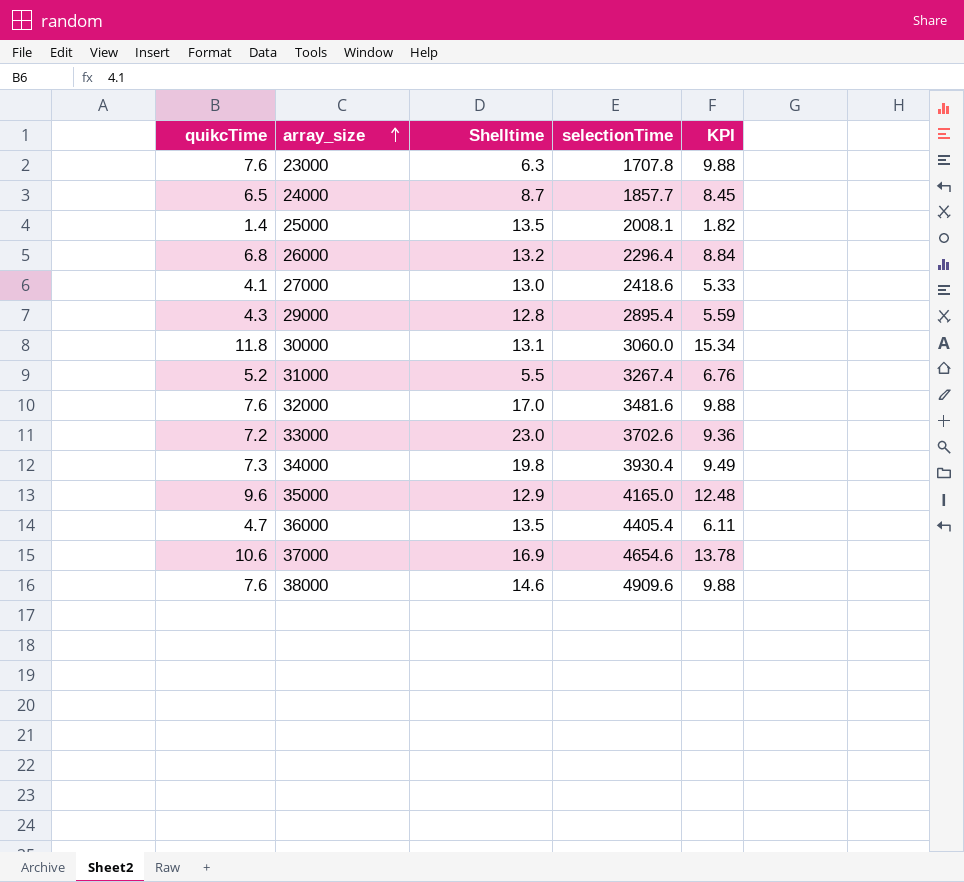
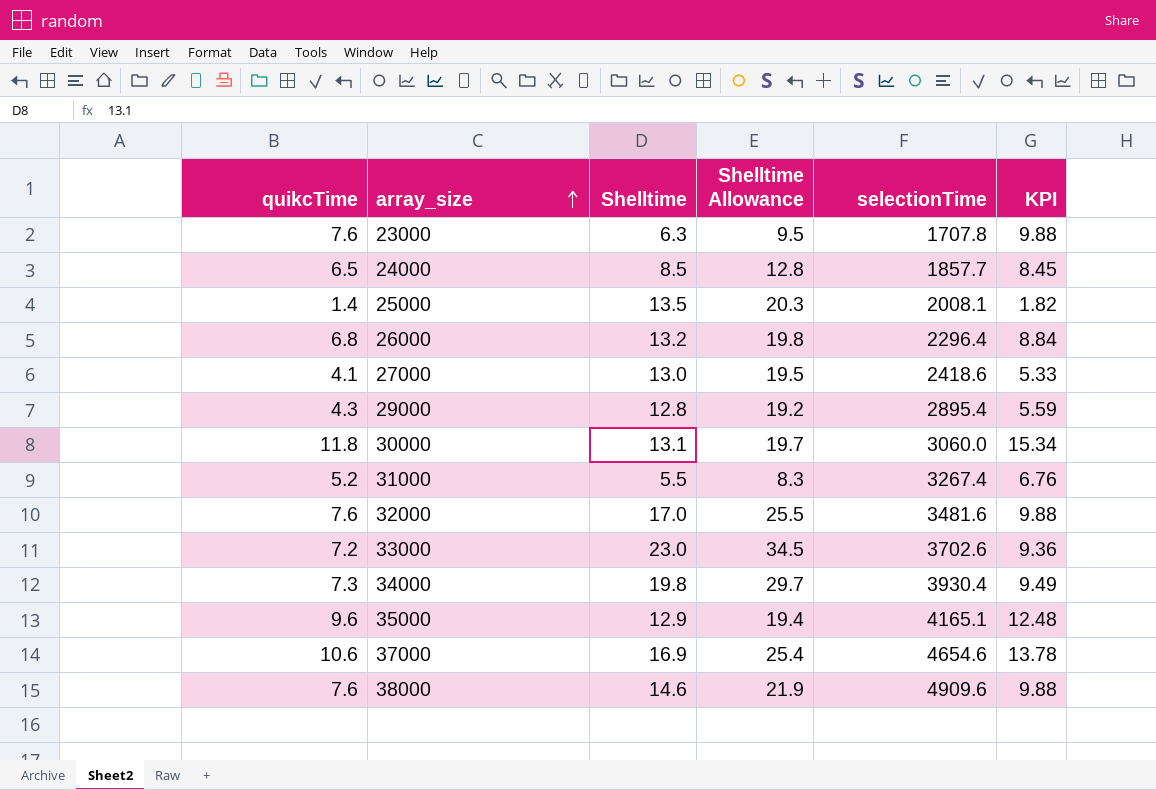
column Shelltime Allowance | formula: none -> [Shelltime] * 1.5
row 36000: 4.7 | 13.5 | 4405.4 | 6.11 -> none
24000 | Shelltime: 8.7 -> 8.5
35000 | selectionTime: 4165.0 -> 4165.1

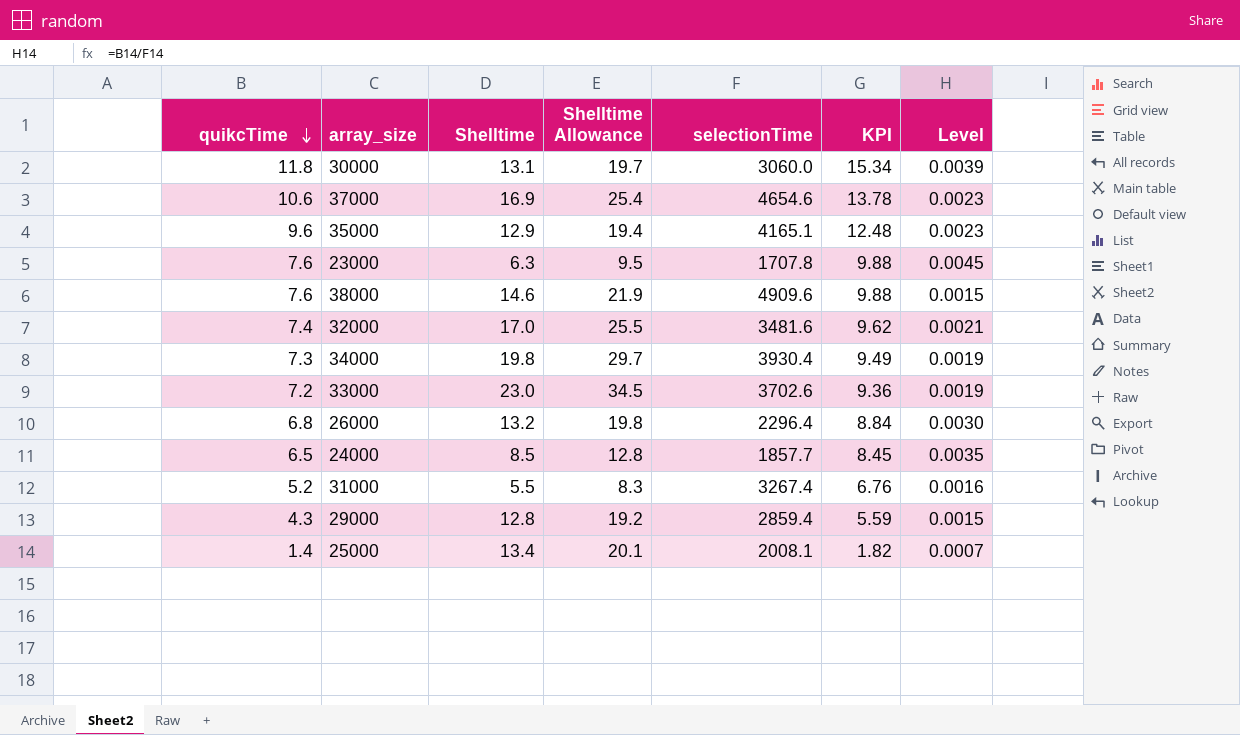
row order: array_size ascending -> quikcTime descending
column Level | formula: none -> [quikcTime] / [selectionTime]
row 27000: 4.1 | 13.0 | 19.5 | 2418.6 | 5.33 -> none
32000 | quikcTime: 7.6 -> 7.4
32000 | KPI: 9.88 -> 9.62
29000 | selectionTime: 2895.4 -> 2859.4
25000 | Shelltime: 13.5 -> 13.4
25000 | Shelltime Allowance: 20.3 -> 20.1

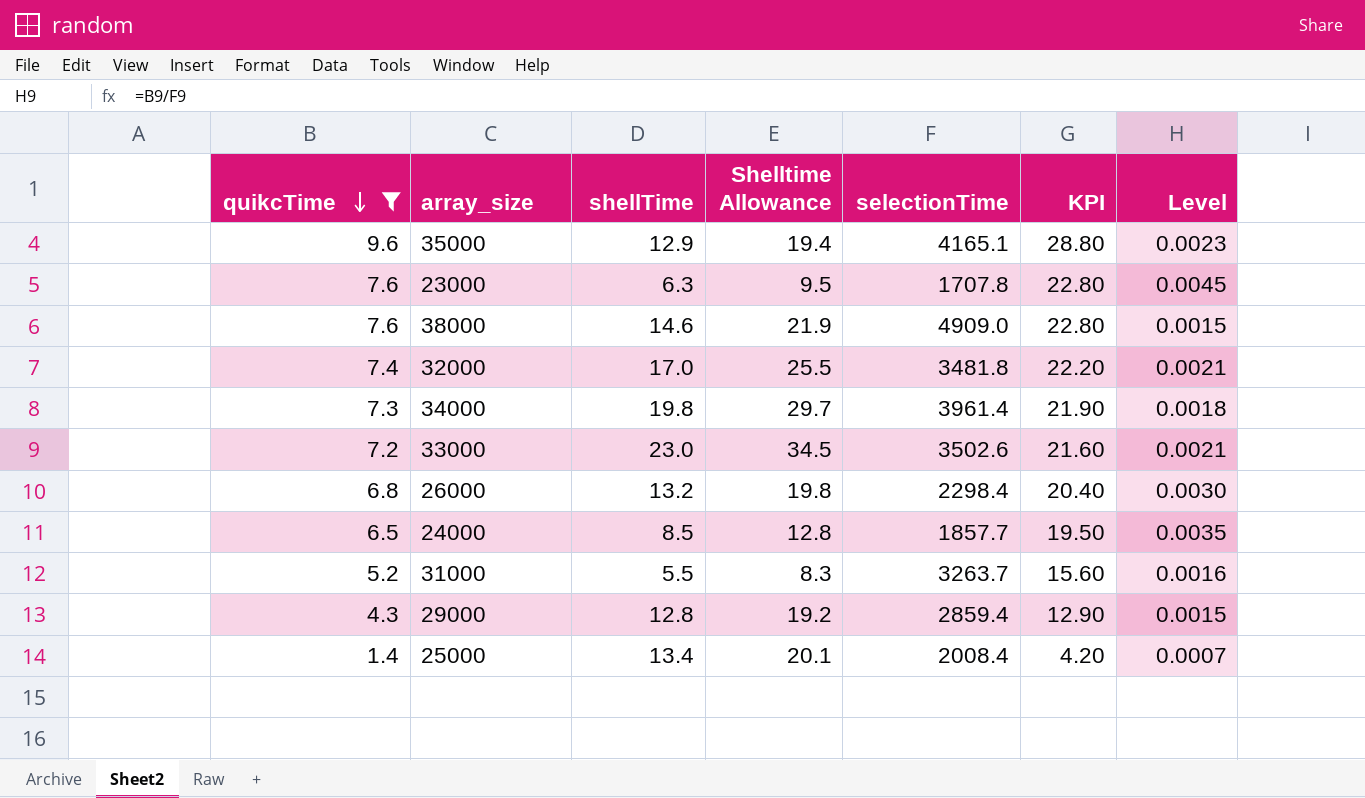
filter: none -> quikcTime <= 9.6
column name: Shelltime -> shellTime
column KPI | formula: [quikcTime] * 1.3 -> [quikcTime] * 3
38000 | selectionTime: 4909.6 -> 4909.0
32000 | selectionTime: 3481.6 -> 3481.8
34000 | selectionTime: 3930.4 -> 3961.4
34000 | Level: 0.0019 -> 0.0018
33000 | selectionTime: 3702.6 -> 3502.6
33000 | Level: 0.0019 -> 0.0021
26000 | selectionTime: 2296.4 -> 2298.4
31000 | selectionTime: 3267.4 -> 3263.7
25000 | selectionTime: 2008.1 -> 2008.4

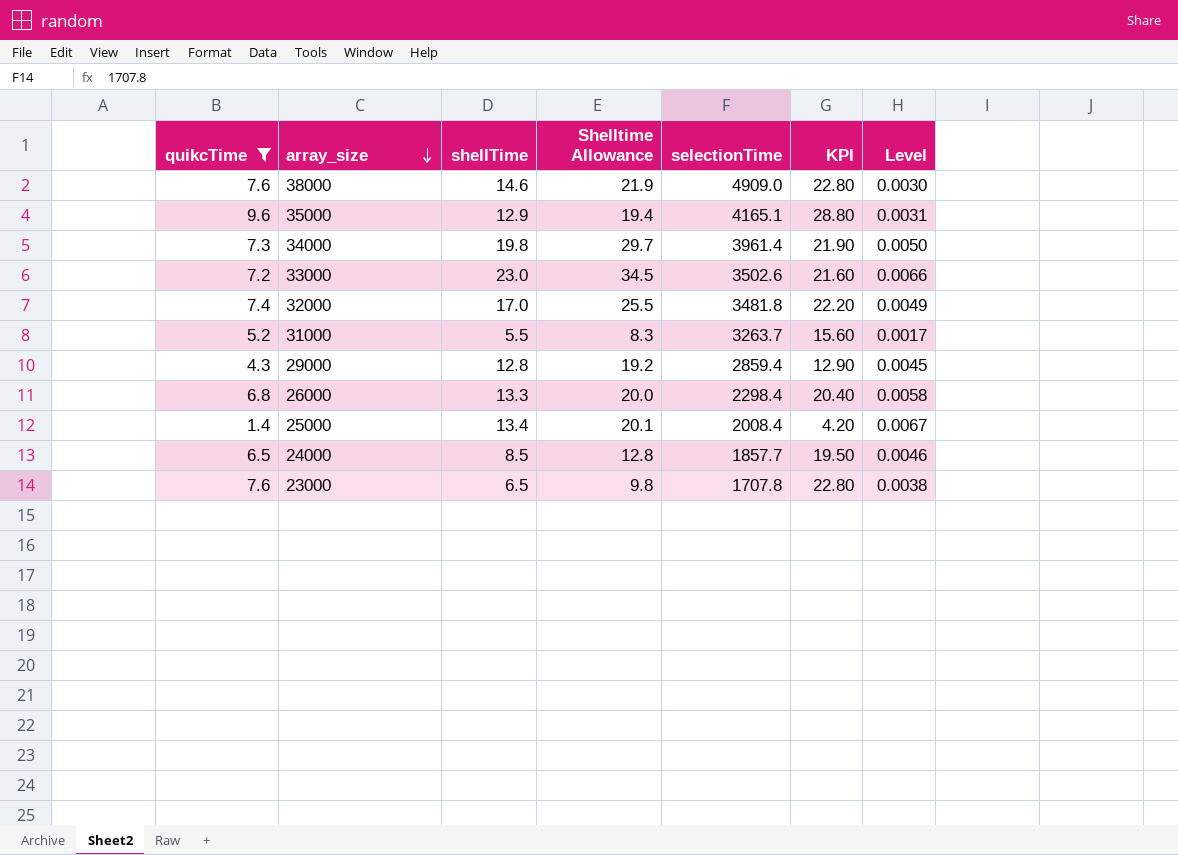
row order: quikcTime descending -> array_size descending
column Level | formula: [quikcTime] / [selectionTime] -> [shellTime] / [selectionTime]
26000 | shellTime: 13.2 -> 13.3
26000 | Shelltime Allowance: 19.8 -> 20.0
23000 | shellTime: 6.3 -> 6.5
23000 | Shelltime Allowance: 9.5 -> 9.8

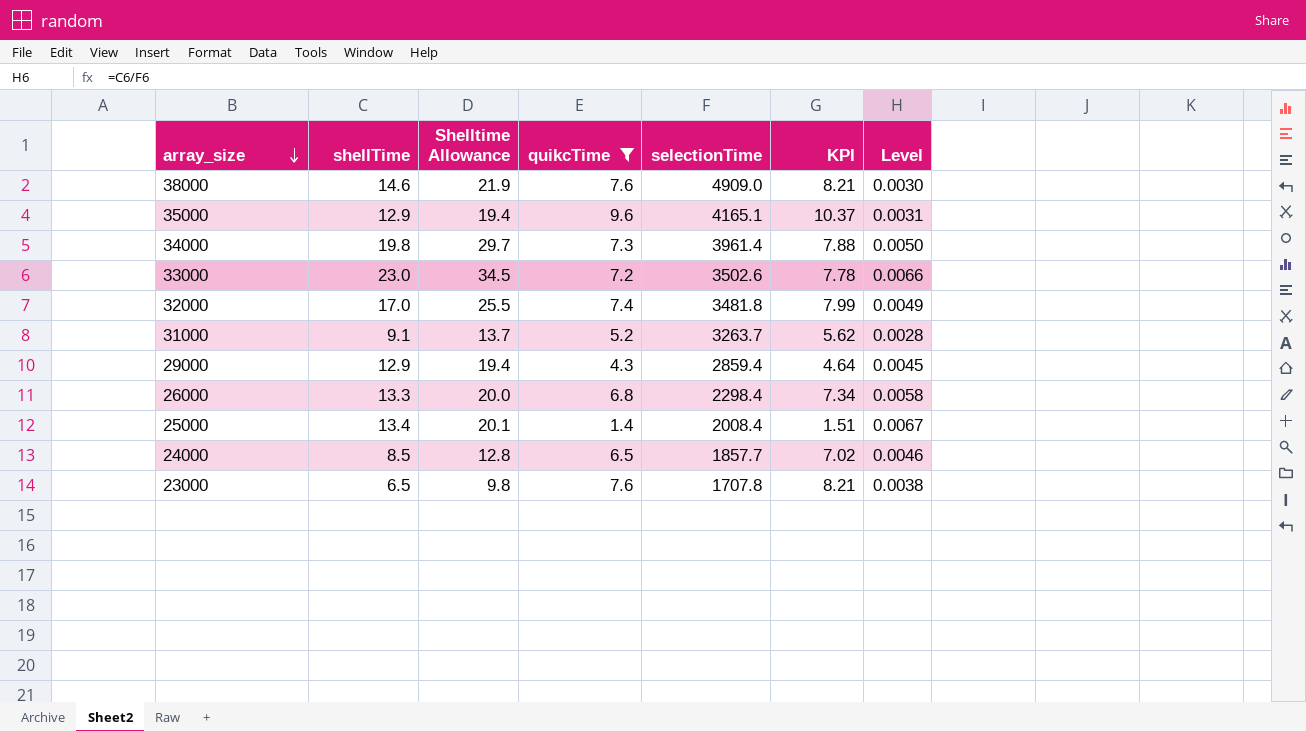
column quikcTime | position: 1 -> 4
column KPI | formula: [quikcTime] * 3 -> [quikcTime] * 1.08
31000 | shellTime: 5.5 -> 9.1
31000 | Shelltime Allowance: 8.3 -> 13.7
31000 | Level: 0.0017 -> 0.0028
29000 | shellTime: 12.8 -> 12.9
29000 | Shelltime Allowance: 19.2 -> 19.4

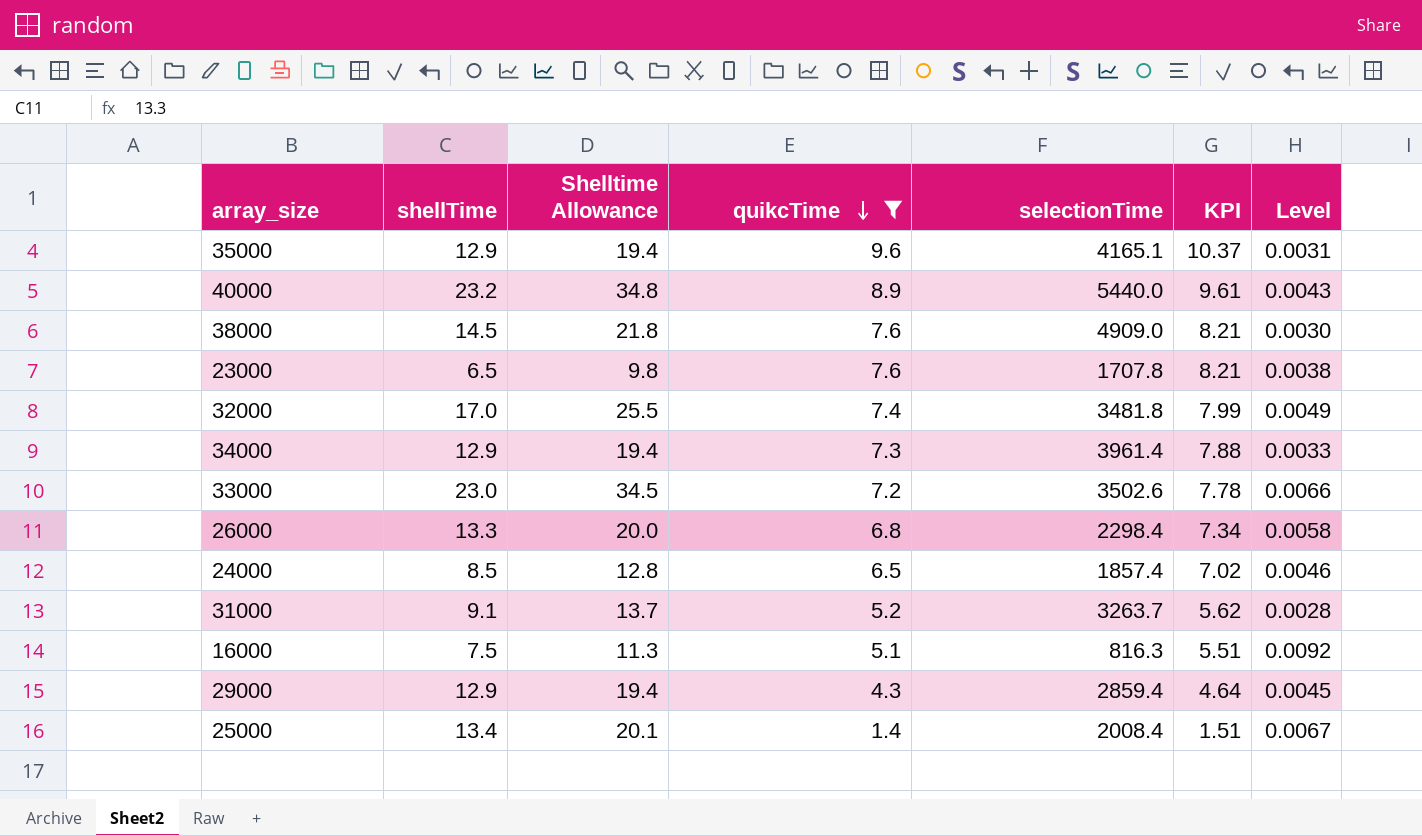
row order: array_size descending -> quikcTime descending
row 40000: none -> 23.2 | 34.8 | 8.9 | 5440.0 | 9.61 | 0.0043
38000 | shellTime: 14.6 -> 14.5
38000 | Shelltime Allowance: 21.9 -> 21.8
34000 | shellTime: 19.8 -> 12.9
34000 | Shelltime Allowance: 29.7 -> 19.4
34000 | Level: 0.0050 -> 0.0033
24000 | selectionTime: 1857.7 -> 1857.4
row 16000: none -> 7.5 | 11.3 | 5.1 | 816.3 | 5.51 | 0.0092

